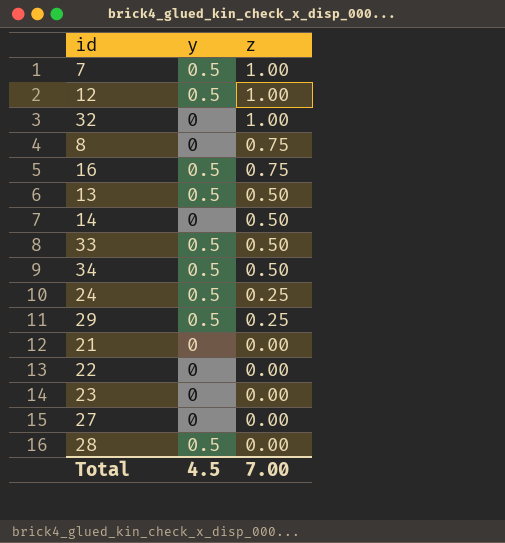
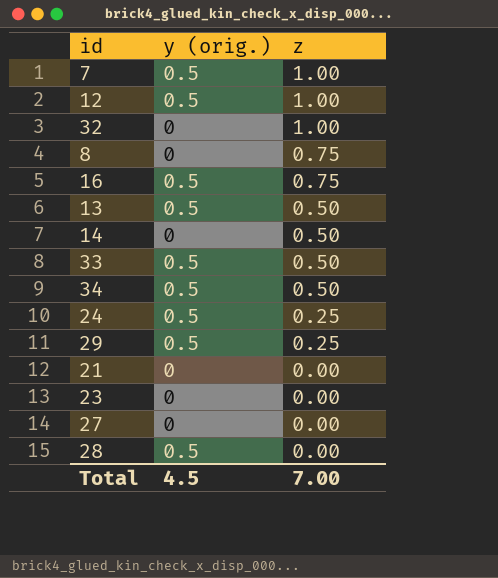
column name: y -> y (orig.)
row 22: 0 | 0.00 -> none

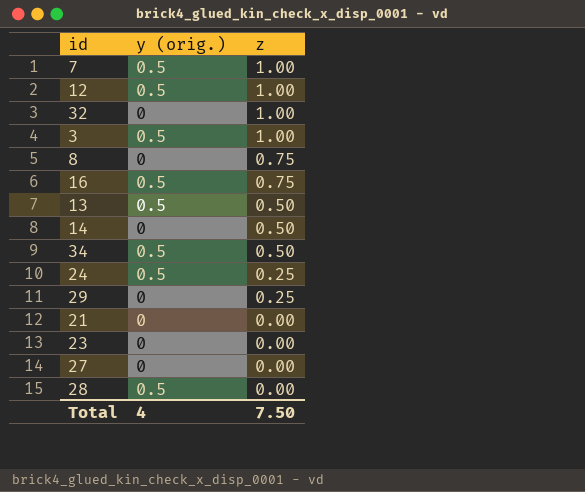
row 33: 0.5 | 0.50 -> none
row 3: none -> 0.5 | 1.00
29 | y (orig.): 0.5 -> 0
Total | y (orig.): 4.5 -> 4
Total | z: 7.00 -> 7.50

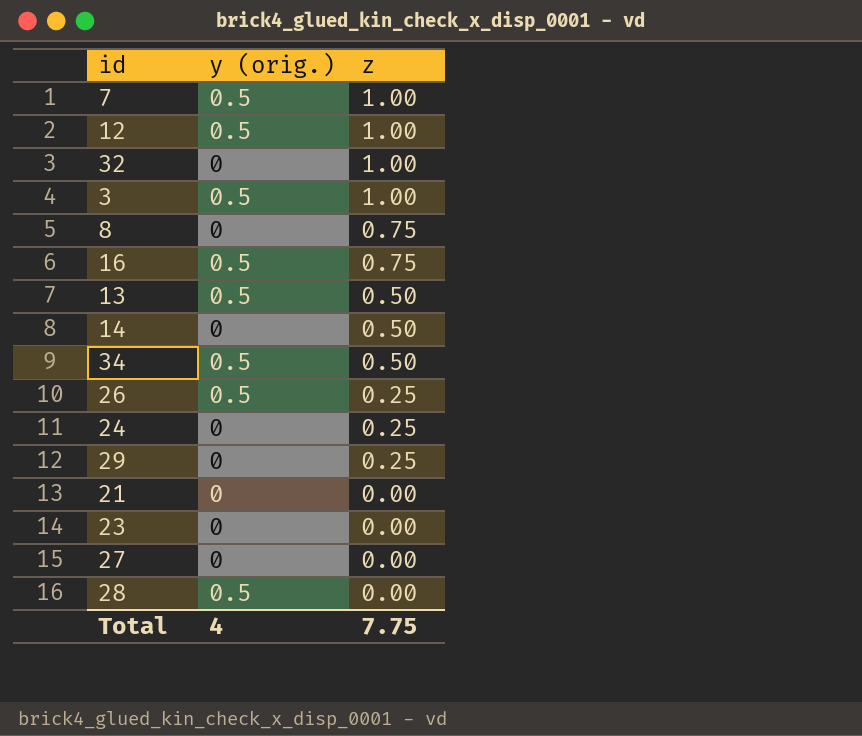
row 26: none -> 0.5 | 0.25
24 | y (orig.): 0.5 -> 0
Total | z: 7.50 -> 7.75

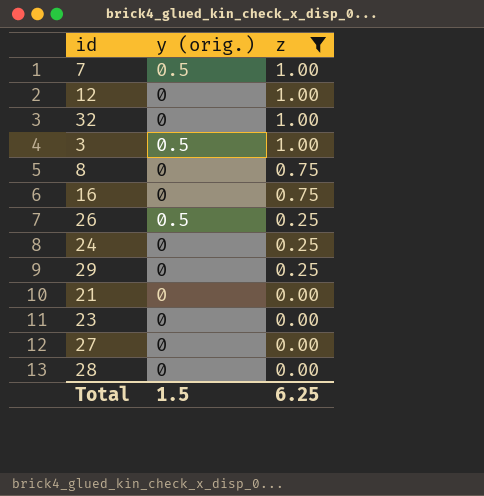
filter: none -> z != 0.50
12 | y (orig.): 0.5 -> 0
16 | y (orig.): 0.5 -> 0
28 | y (orig.): 0.5 -> 0
Total | y (orig.): 4 -> 1.5
Total | z: 7.75 -> 6.25

